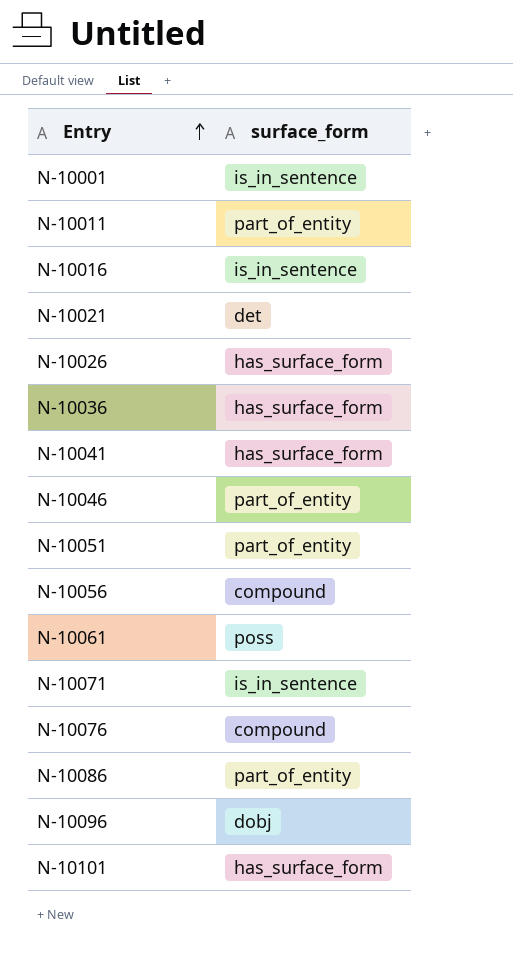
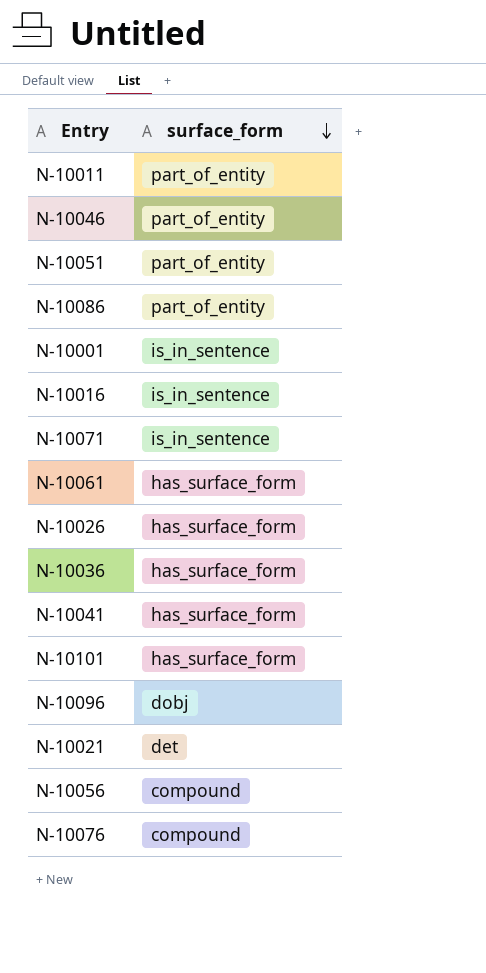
row order: Entry ascending -> surface_form descending
N-10061 | surface_form: poss -> has_surface_form

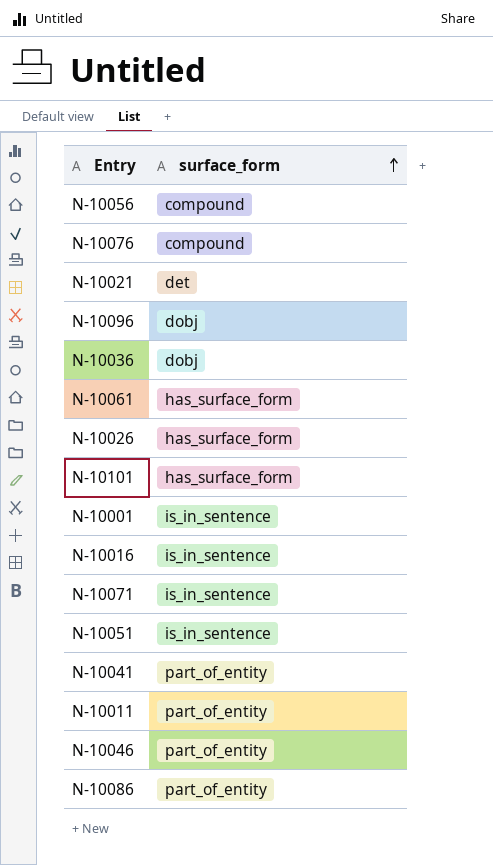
row order: surface_form descending -> surface_form ascending
N-10036 | surface_form: has_surface_form -> dobj
N-10051 | surface_form: part_of_entity -> is_in_sentence
N-10041 | surface_form: has_surface_form -> part_of_entity

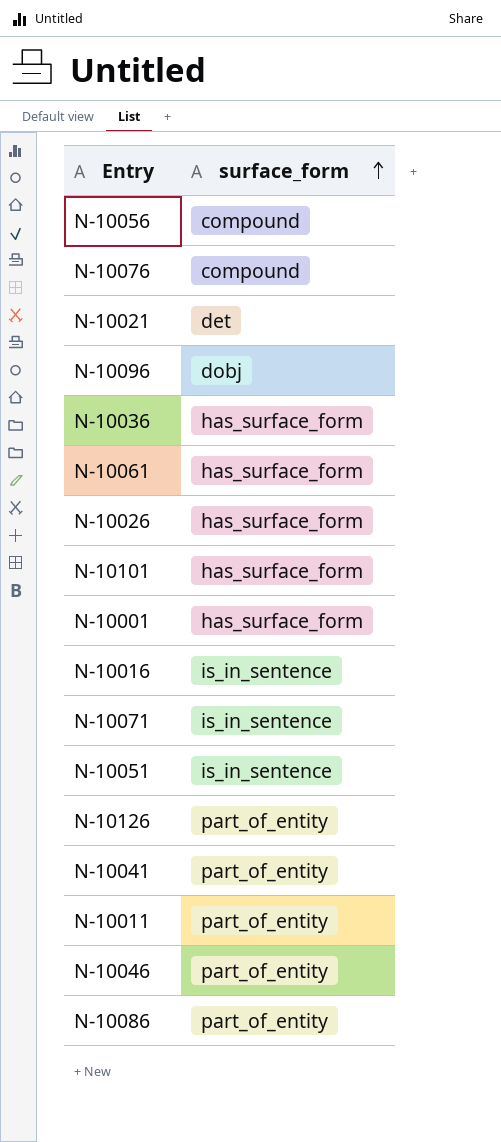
N-10036 | surface_form: dobj -> has_surface_form
N-10001 | surface_form: is_in_sentence -> has_surface_form
row N-10126: none -> part_of_entity

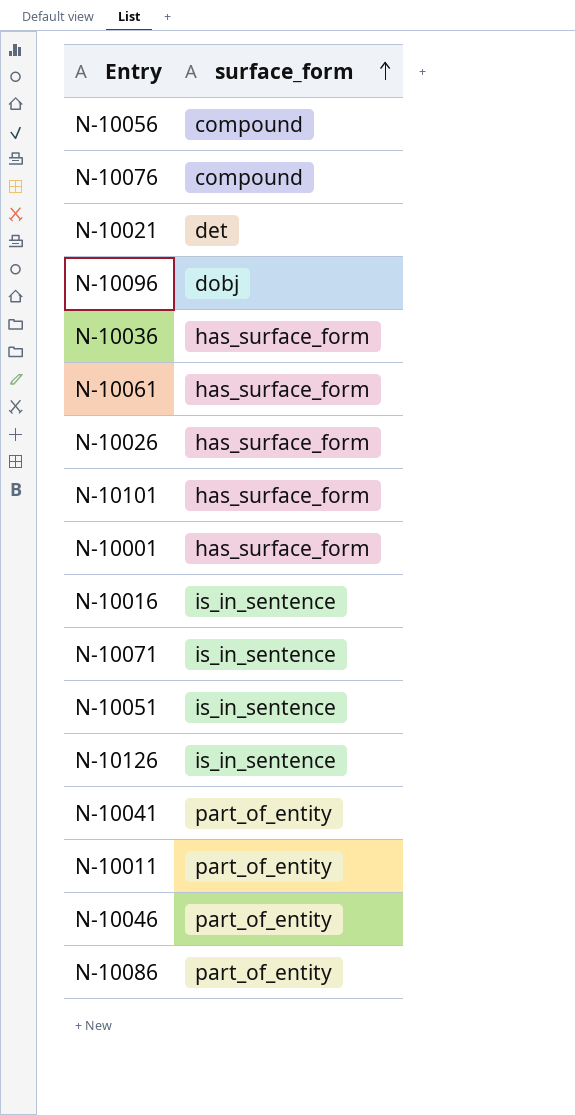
N-10126 | surface_form: part_of_entity -> is_in_sentence

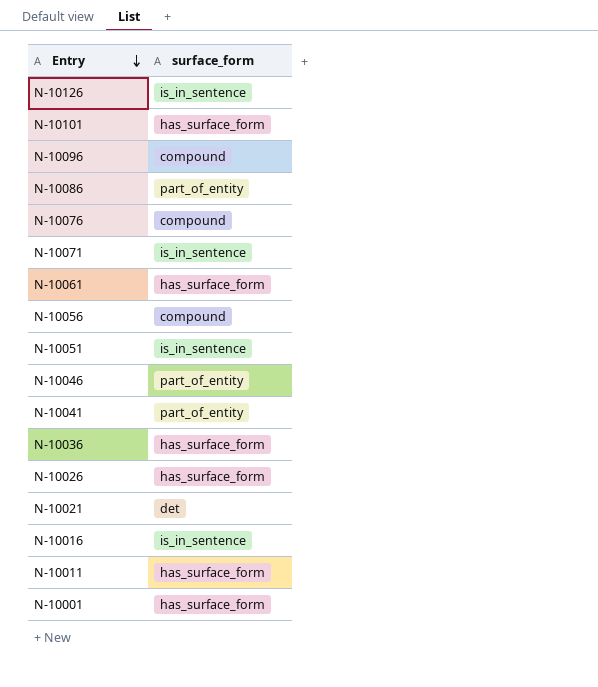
row order: surface_form ascending -> Entry descending
N-10096 | surface_form: dobj -> compound
N-10011 | surface_form: part_of_entity -> has_surface_form

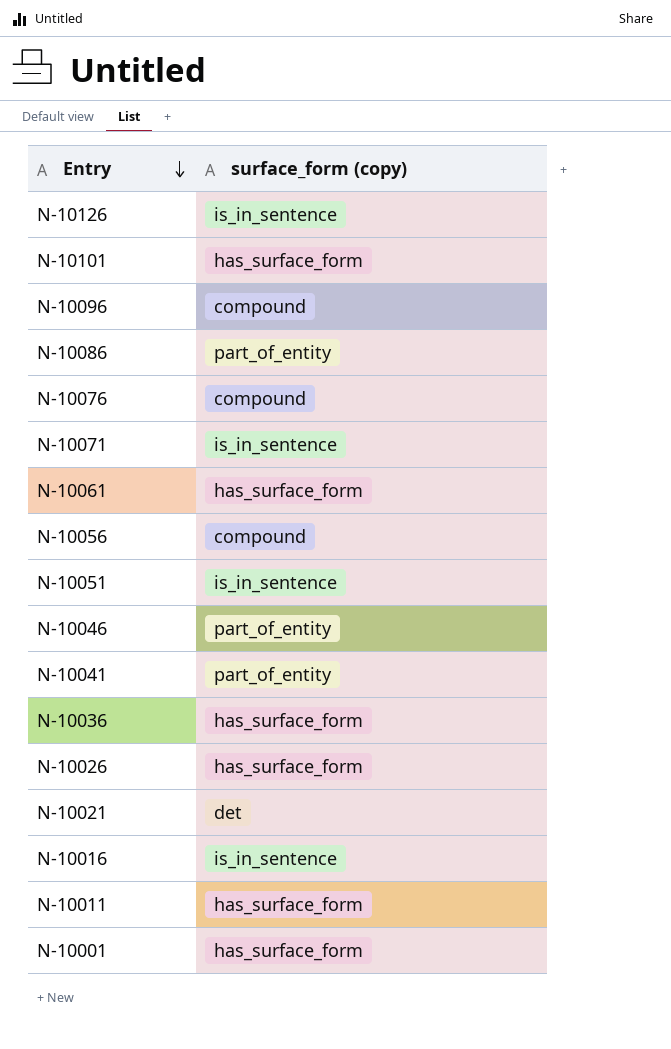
column name: surface_form -> surface_form (copy)

